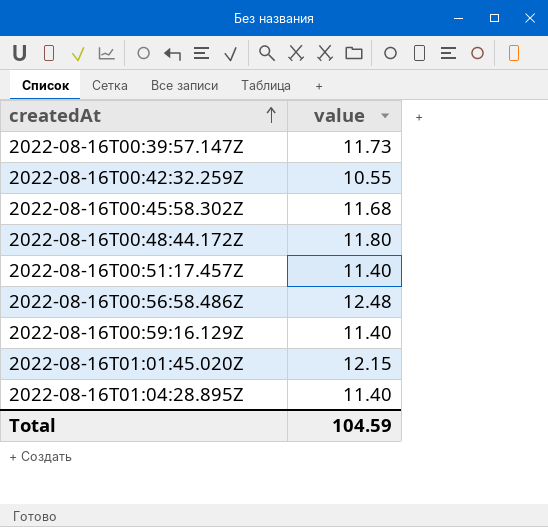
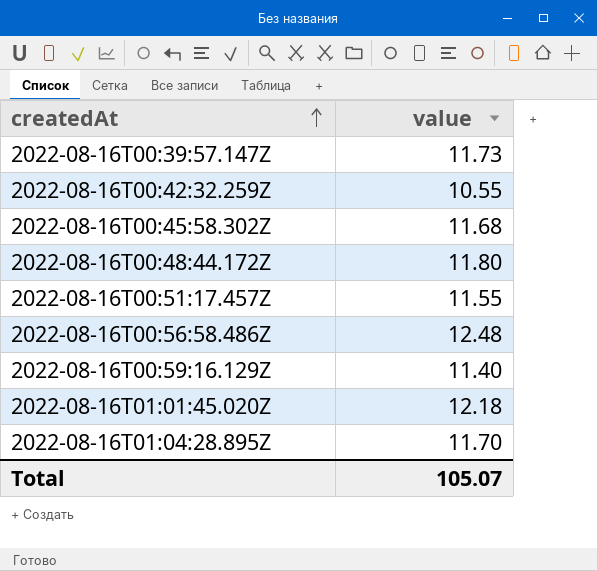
2022-08-16T00:51:17.457Z | value: 11.40 -> 11.55
2022-08-16T01:01:45.020Z | value: 12.15 -> 12.18
2022-08-16T01:04:28.895Z | value: 11.40 -> 11.70
Total | value: 104.59 -> 105.07

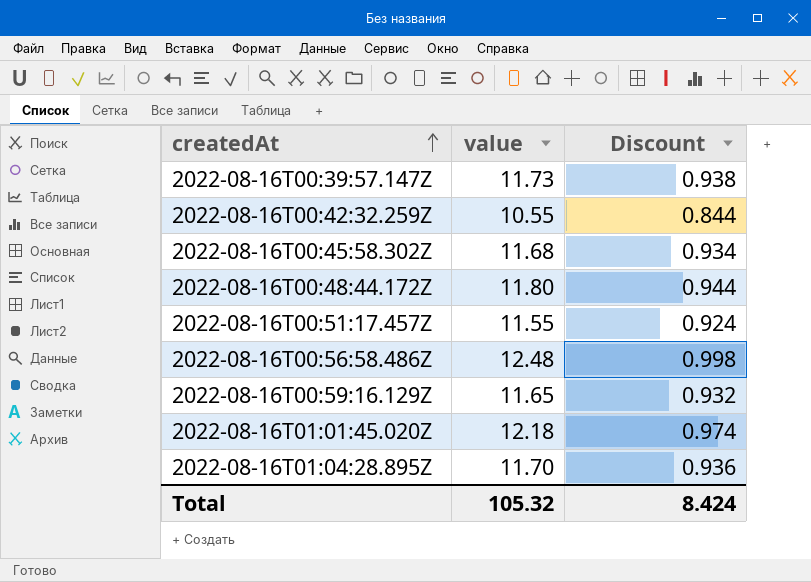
column Discount | formula: none -> [value] * 0.08
2022-08-16T00:59:16.129Z | value: 11.40 -> 11.65
Total | value: 105.07 -> 105.32

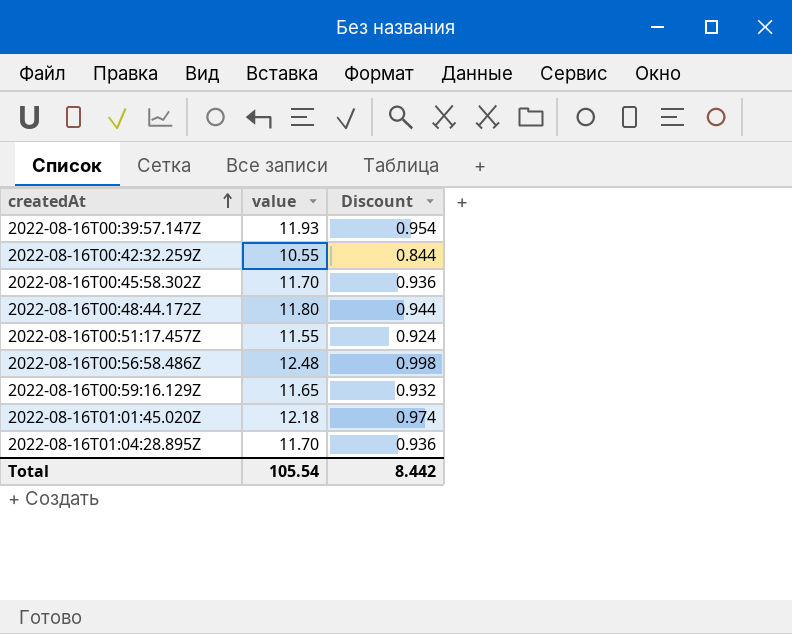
2022-08-16T00:39:57.147Z | value: 11.73 -> 11.93
2022-08-16T00:39:57.147Z | Discount: 0.938 -> 0.954
2022-08-16T00:45:58.302Z | value: 11.68 -> 11.70
2022-08-16T00:45:58.302Z | Discount: 0.934 -> 0.936
Total | value: 105.32 -> 105.54
Total | Discount: 8.424 -> 8.442

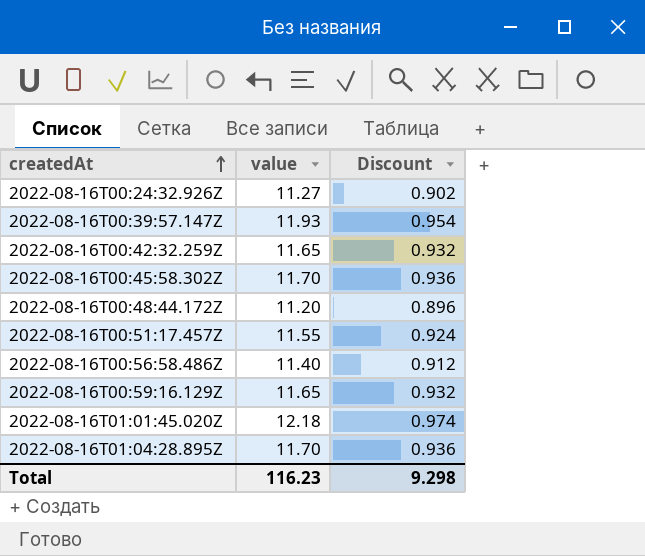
row 2022-08-16T00:24:32.926Z: none -> 11.27 | 0.902
2022-08-16T00:42:32.259Z | value: 10.55 -> 11.65
2022-08-16T00:42:32.259Z | Discount: 0.844 -> 0.932
2022-08-16T00:48:44.172Z | value: 11.80 -> 11.20
2022-08-16T00:48:44.172Z | Discount: 0.944 -> 0.896
2022-08-16T00:56:58.486Z | value: 12.48 -> 11.40
2022-08-16T00:56:58.486Z | Discount: 0.998 -> 0.912
Total | value: 105.54 -> 116.23
Total | Discount: 8.442 -> 9.298

